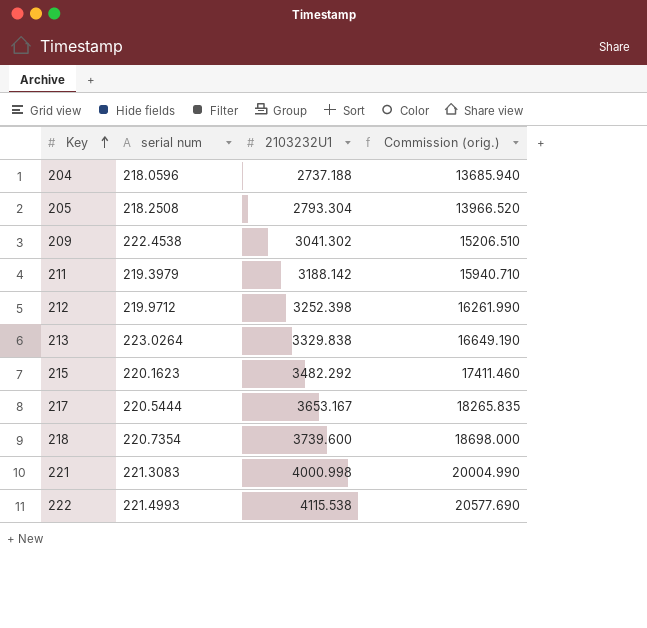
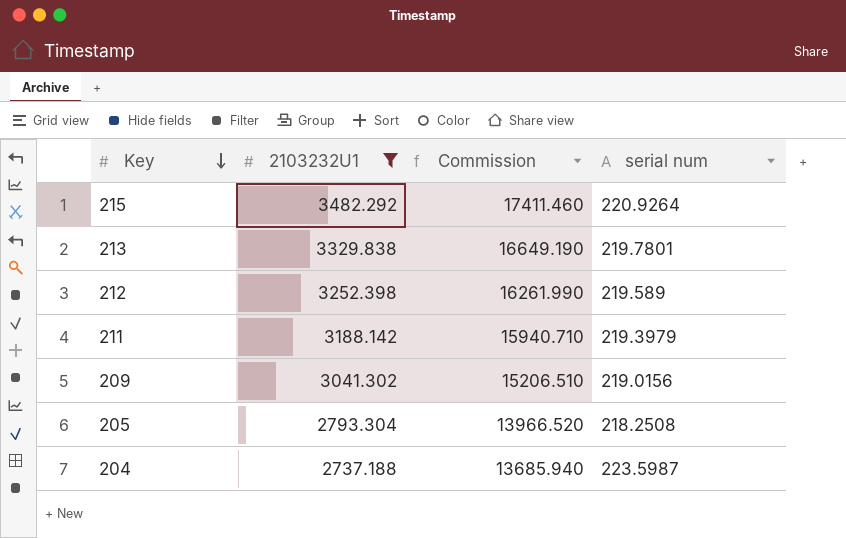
filter: none -> 2103232U1 <= 3482.292
row order: Key ascending -> Key descending
column name: Commission (orig.) -> Commission
column serial num | position: 2 -> 4
215 | serial num: 220.1623 -> 220.9264
213 | serial num: 223.0264 -> 219.7801
212 | serial num: 219.9712 -> 219.589
209 | serial num: 222.4538 -> 219.0156
204 | serial num: 218.0596 -> 223.5987

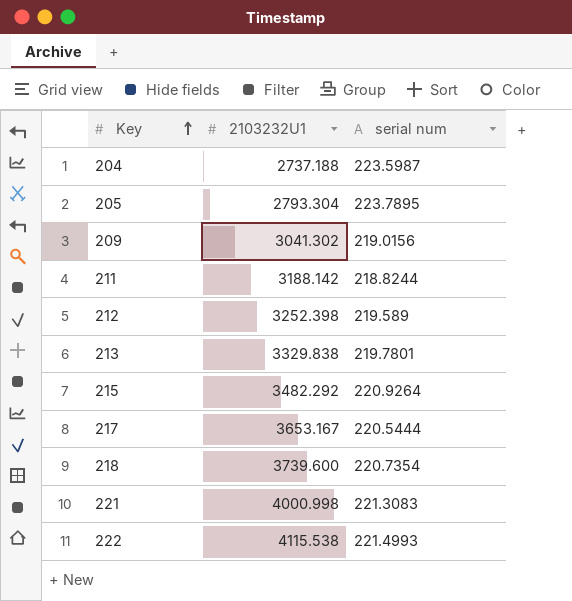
filter: 2103232U1 <= 3482.292 -> none
row order: Key descending -> Key ascending
column Commission | formula: [2103232U1] * 5 -> none
205 | serial num: 218.2508 -> 223.7895
211 | serial num: 219.3979 -> 218.8244

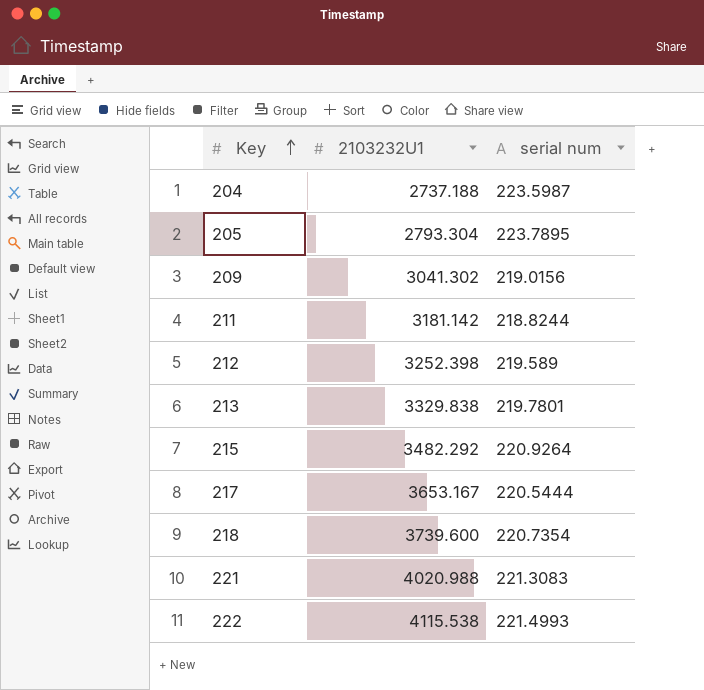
211 | 2103232U1: 3188.142 -> 3181.142
221 | 2103232U1: 4000.998 -> 4020.988

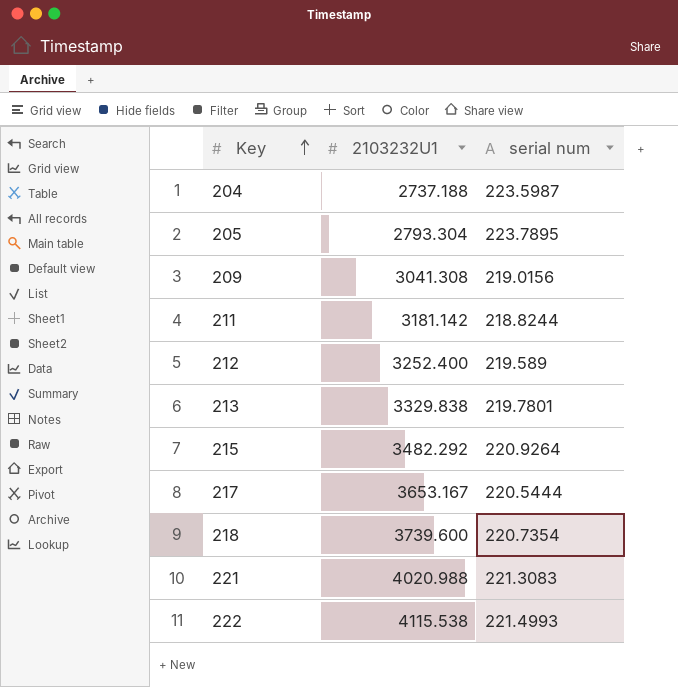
209 | 2103232U1: 3041.302 -> 3041.308
212 | 2103232U1: 3252.398 -> 3252.400

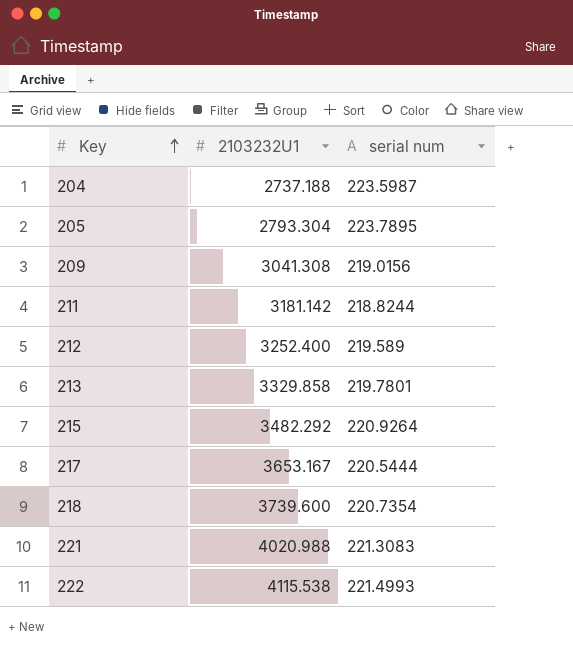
213 | 2103232U1: 3329.838 -> 3329.858

